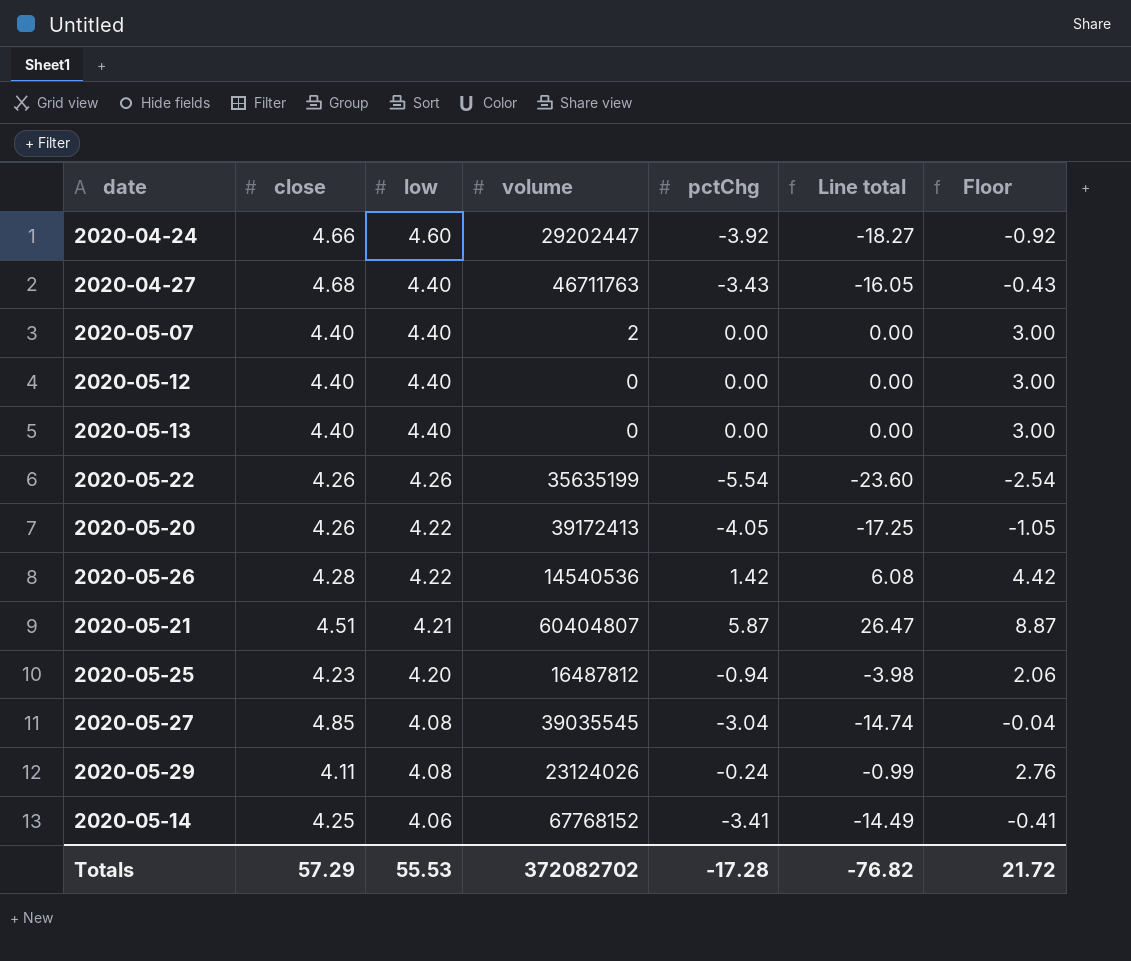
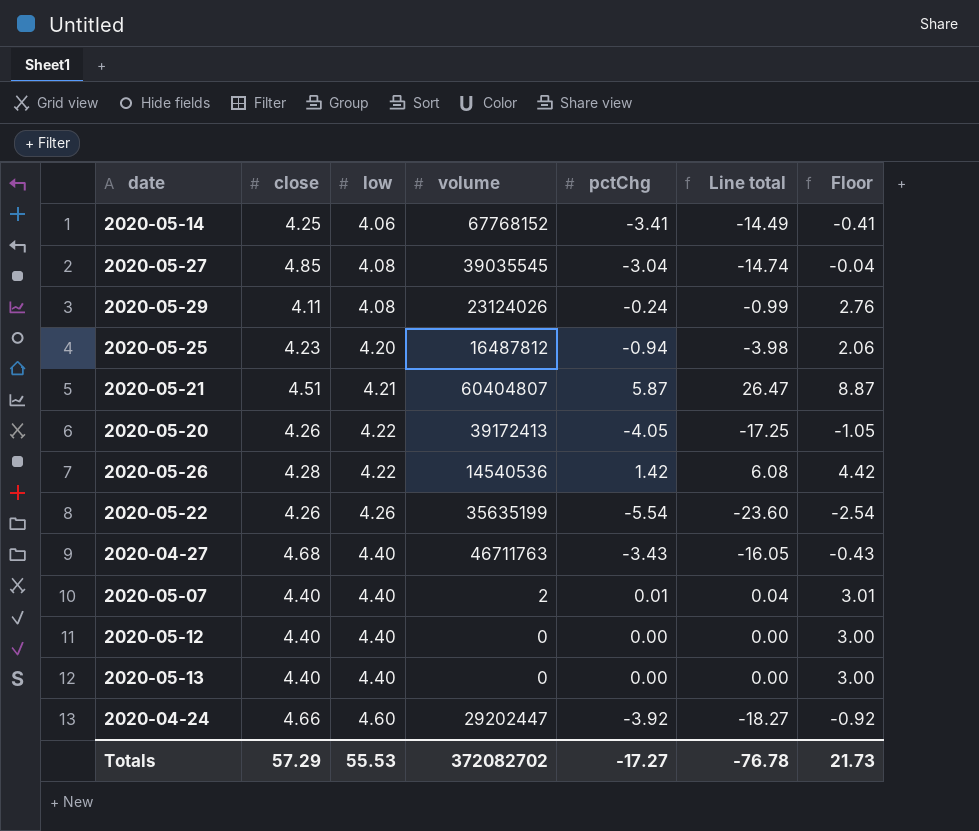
row order: low descending -> low ascending
2020-05-07 | pctChg: 0.00 -> 0.01
2020-05-07 | Line total: 0.00 -> 0.04
2020-05-07 | Floor: 3.00 -> 3.01
Totals | pctChg: -17.28 -> -17.27
Totals | Line total: -76.82 -> -76.78
Totals | Floor: 21.72 -> 21.73

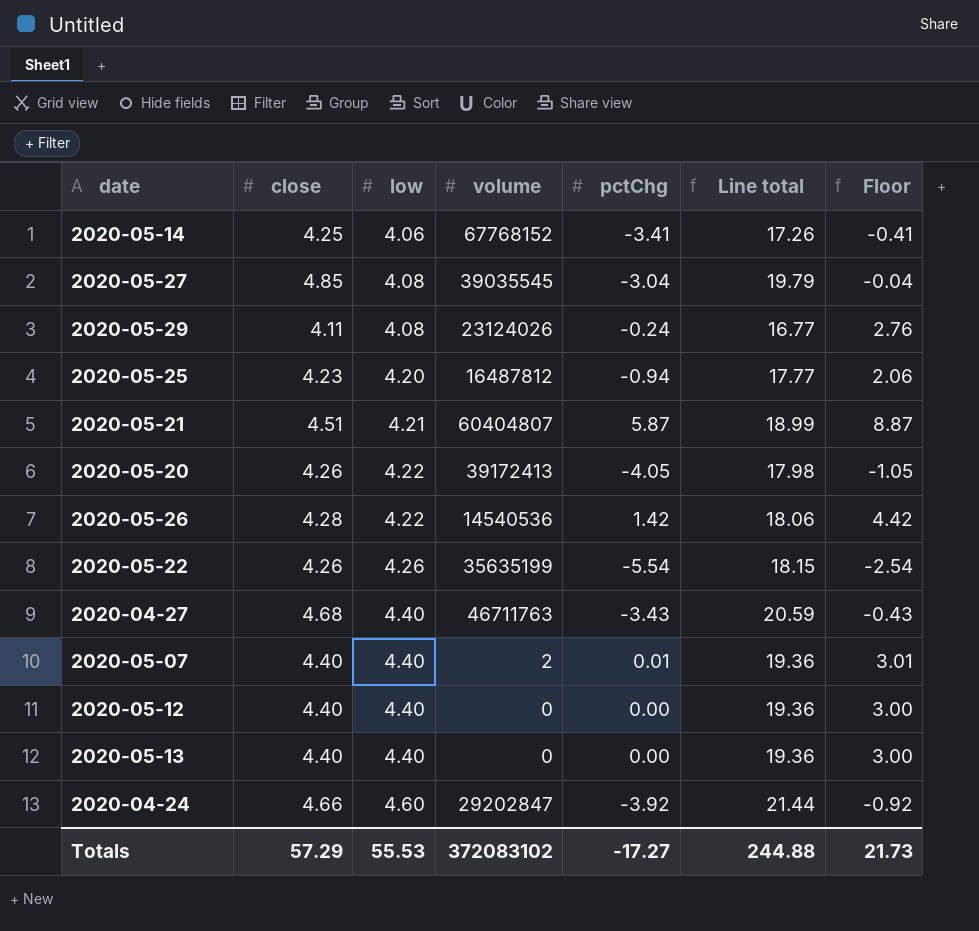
column Line total | formula: [close] * [pctChg] -> [close] * [low]
2020-04-24 | volume: 29202447 -> 29202847
Totals | volume: 372082702 -> 372083102
Totals | Line total: -76.78 -> 244.88

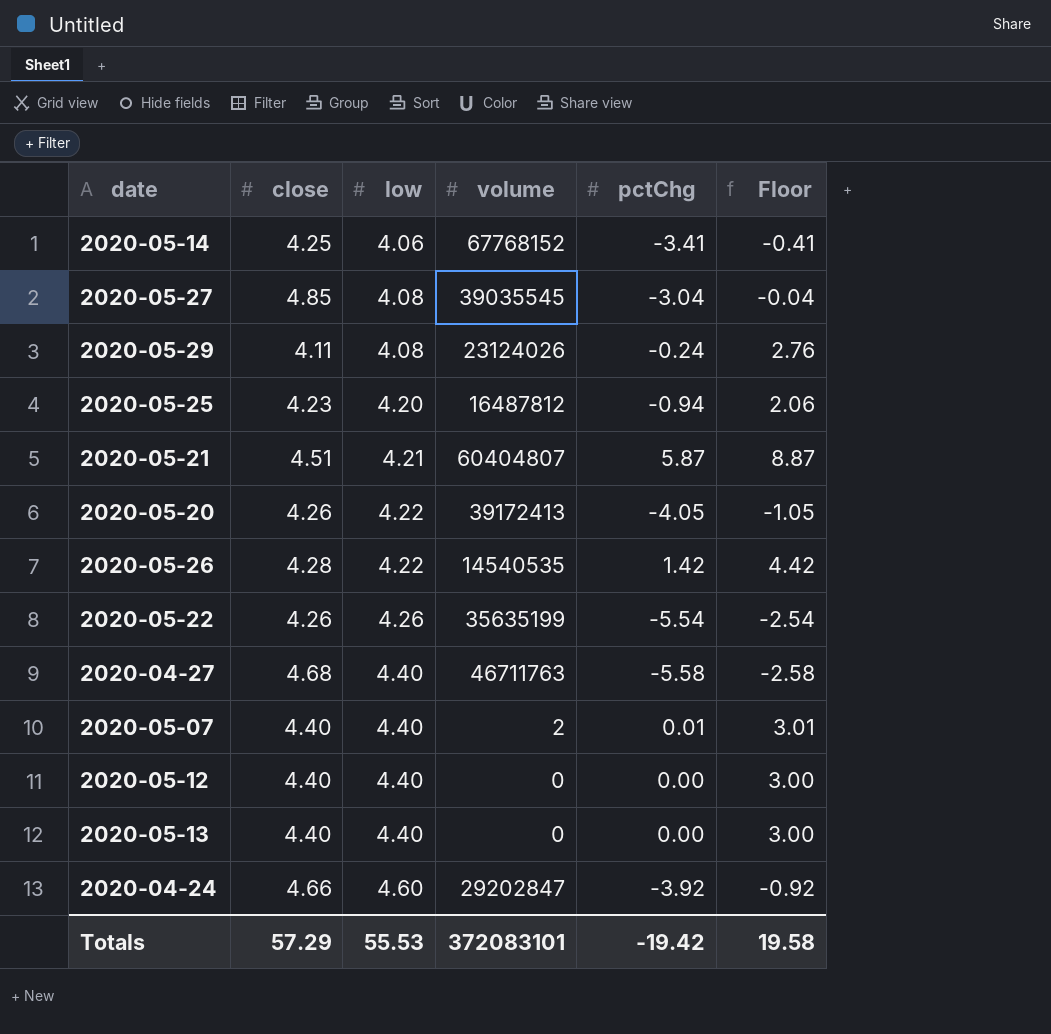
column Line total | formula: [close] * [low] -> none
2020-05-26 | volume: 14540536 -> 14540535
2020-04-27 | pctChg: -3.43 -> -5.58
2020-04-27 | Floor: -0.43 -> -2.58
Totals | volume: 372083102 -> 372083101
Totals | pctChg: -17.27 -> -19.42
Totals | Floor: 21.73 -> 19.58

